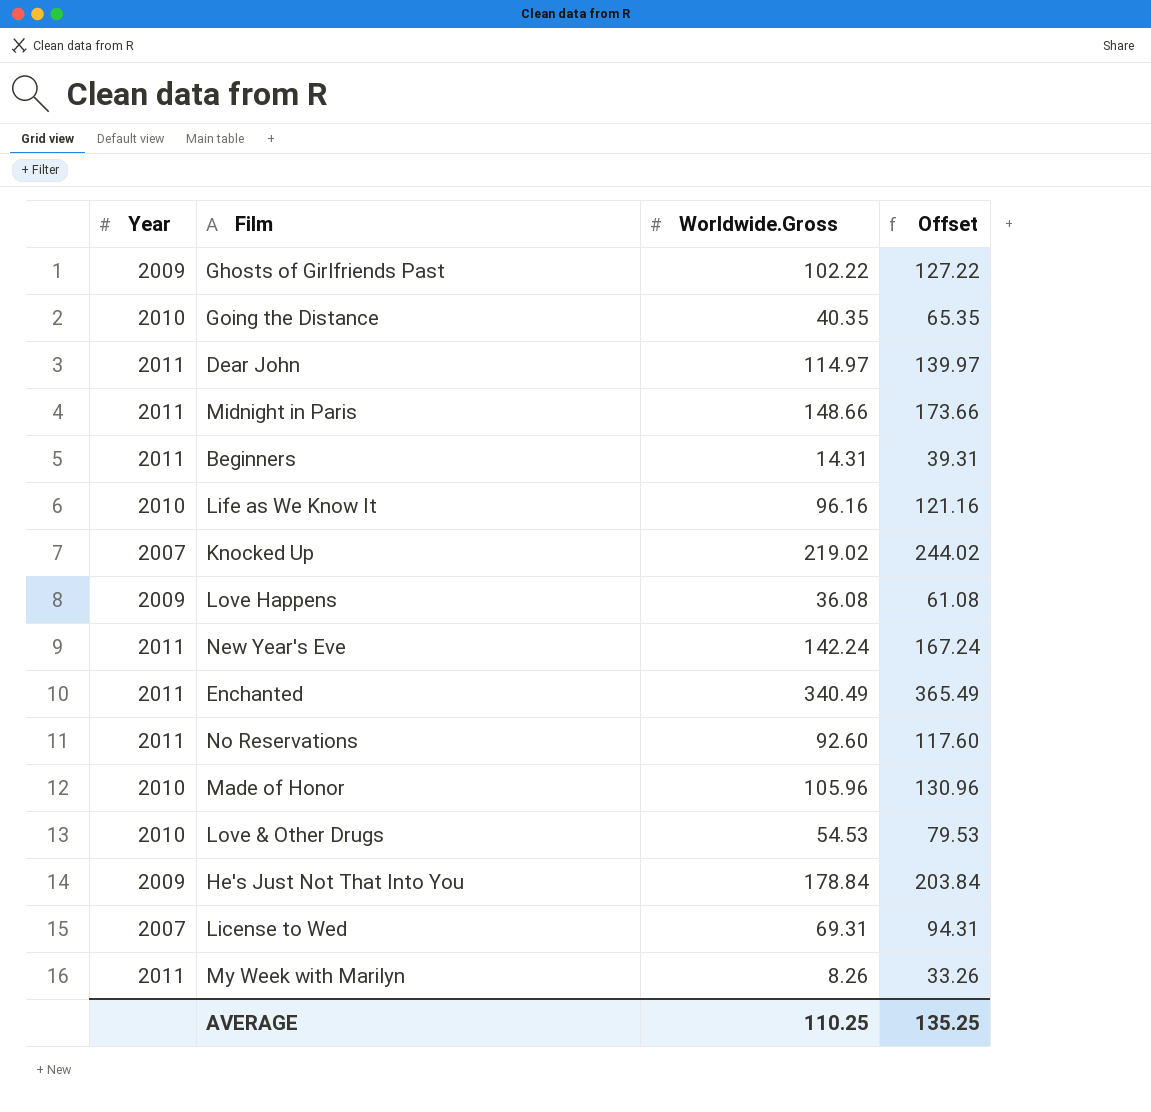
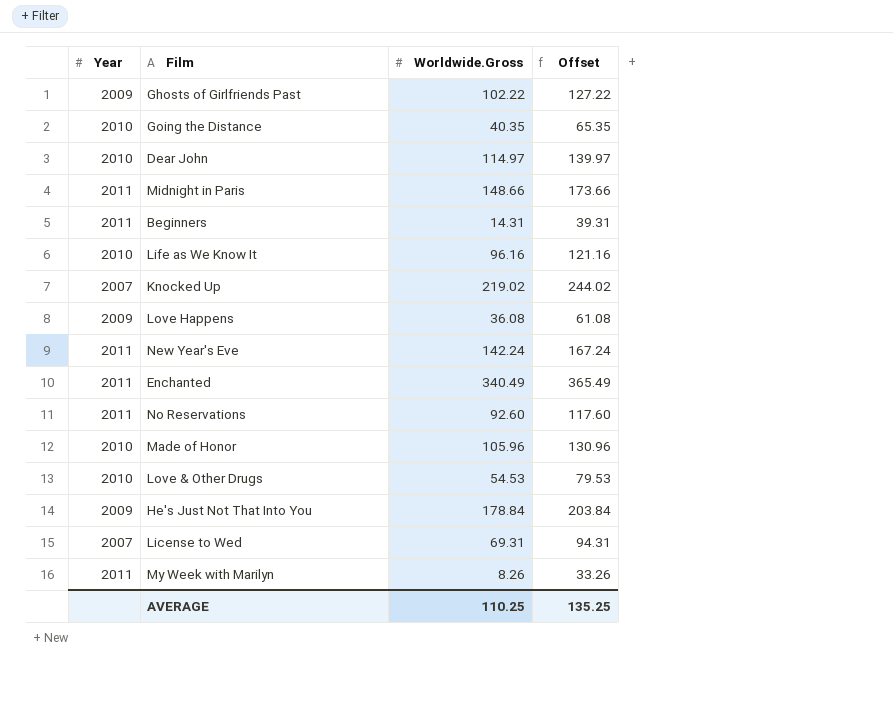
Dear John | Year: 2011 -> 2010

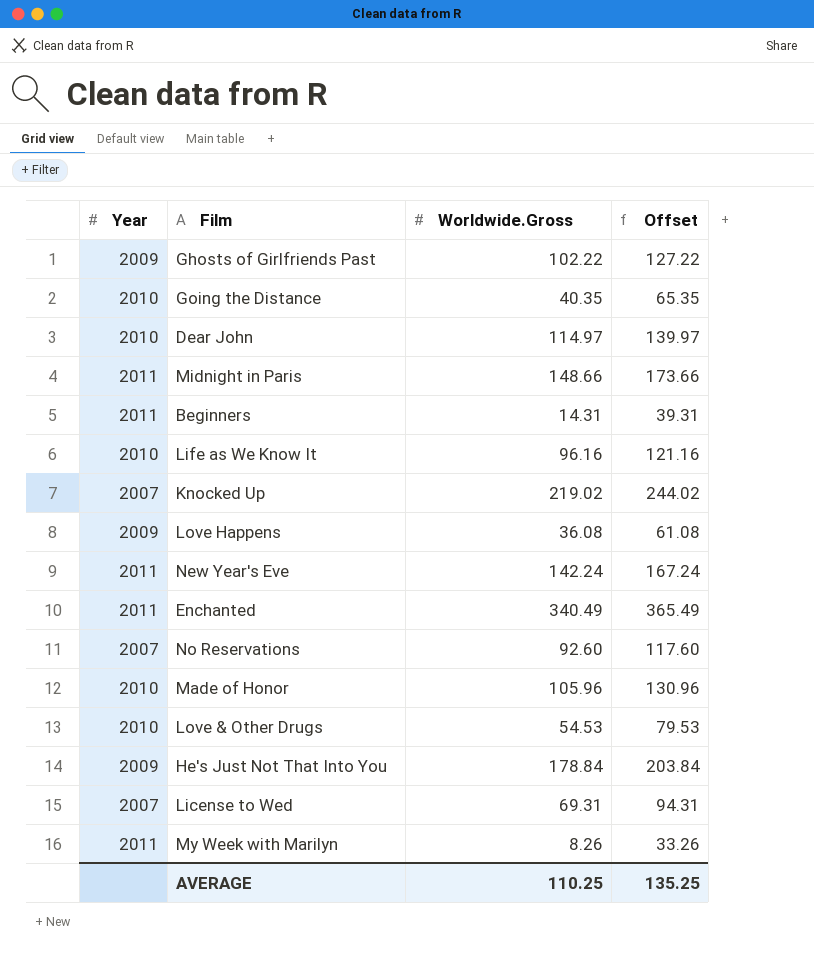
No Reservations | Year: 2011 -> 2007

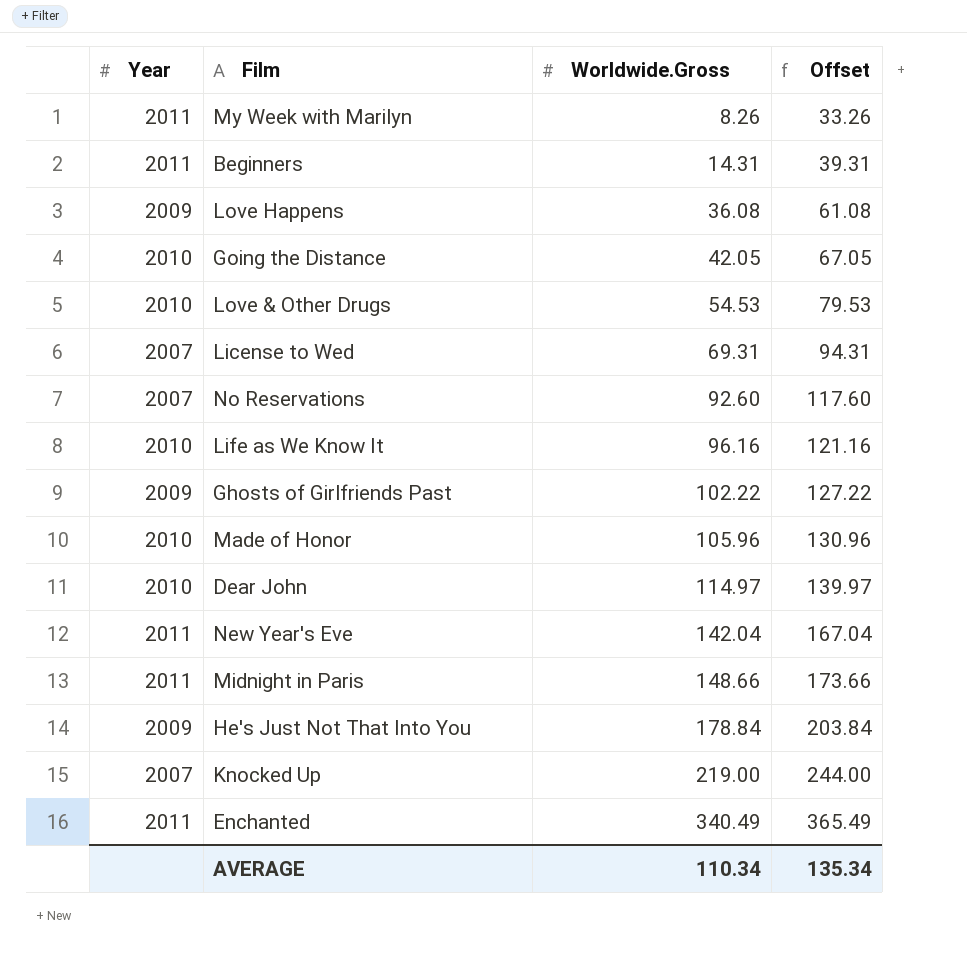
row order: none -> Worldwide.Gross ascending
Going the Distance | Worldwide.Gross: 40.35 -> 42.05
Going the Distance | Offset: 65.35 -> 67.05
New Year's Eve | Worldwide.Gross: 142.24 -> 142.04
New Year's Eve | Offset: 167.24 -> 167.04
Knocked Up | Worldwide.Gross: 219.02 -> 219.00
Knocked Up | Offset: 244.02 -> 244.00
AVERAGE | Worldwide.Gross: 110.25 -> 110.34
AVERAGE | Offset: 135.25 -> 135.34

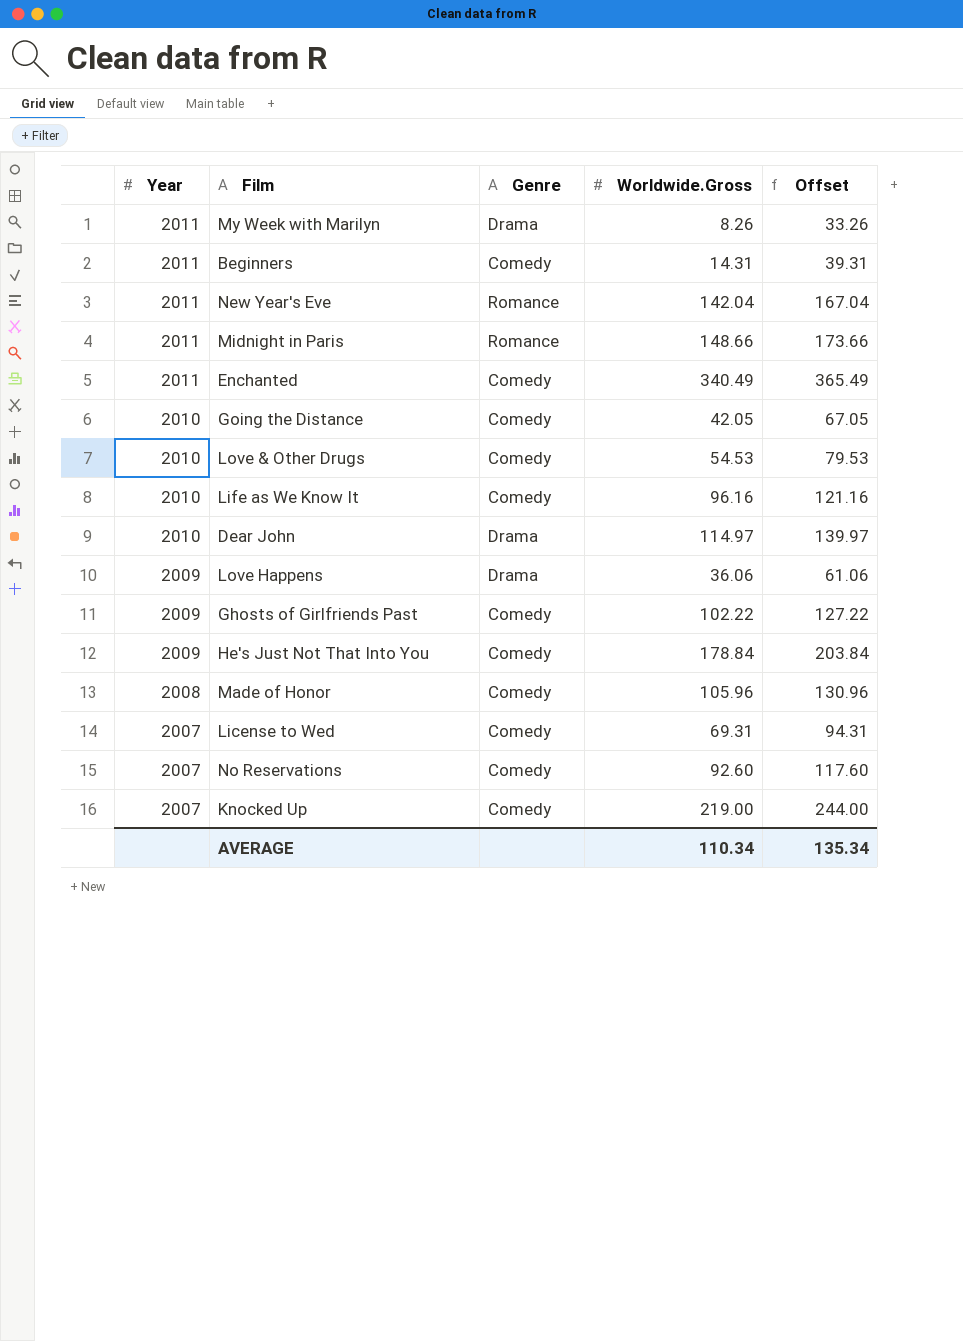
row order: Worldwide.Gross ascending -> Year descending
column Genre | position: none -> 3
Love Happens | Worldwide.Gross: 36.08 -> 36.06
Love Happens | Offset: 61.08 -> 61.06
Made of Honor | Year: 2010 -> 2008

